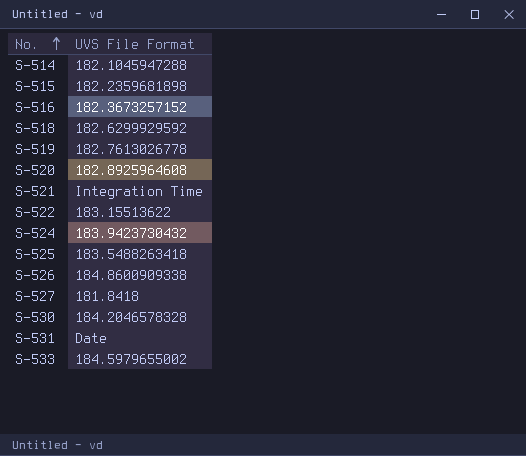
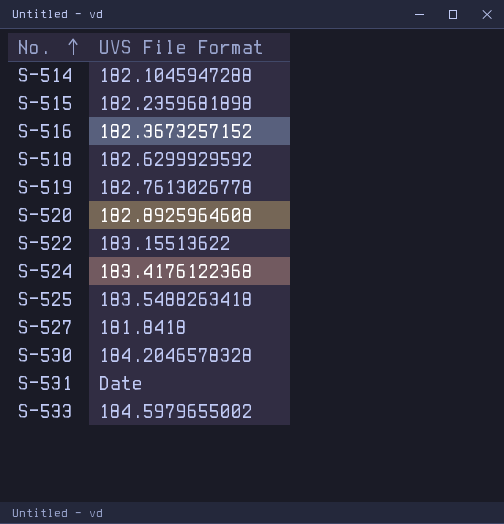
row S-521: Integration Time -> none
row S-526: 184.8600909338 -> none
S-524 | UVS File Format: 183.9423730432 -> 183.4176122368

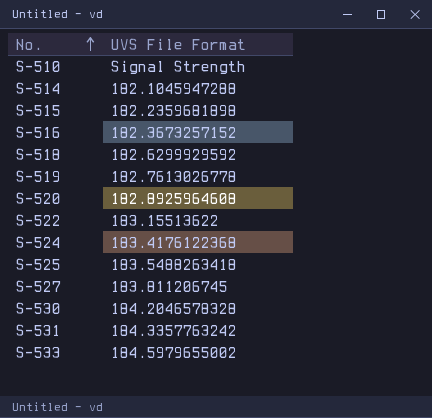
row S-510: none -> Signal Strength
S-527 | UVS File Format: 181.8418 -> 183.811206745
S-531 | UVS File Format: Date -> 184.3357763242

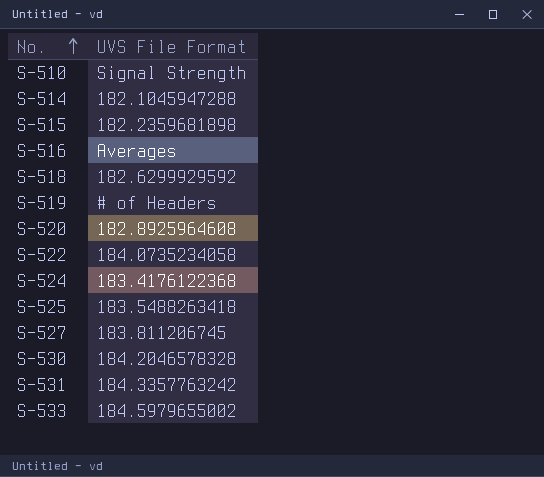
S-516 | UVS File Format: 182.3673257152 -> Averages
S-519 | UVS File Format: 182.7613026778 -> # of Headers
S-522 | UVS File Format: 183.15513622 -> 184.0735234058

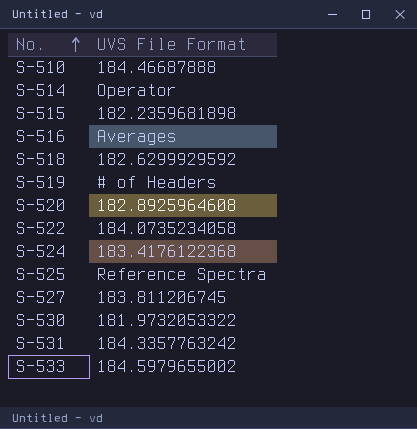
S-510 | UVS File Format: Signal Strength -> 184.46687888
S-514 | UVS File Format: 182.1045947288 -> Operator
S-525 | UVS File Format: 183.5488263418 -> Reference Spectra
S-530 | UVS File Format: 184.2046578328 -> 181.9732053322

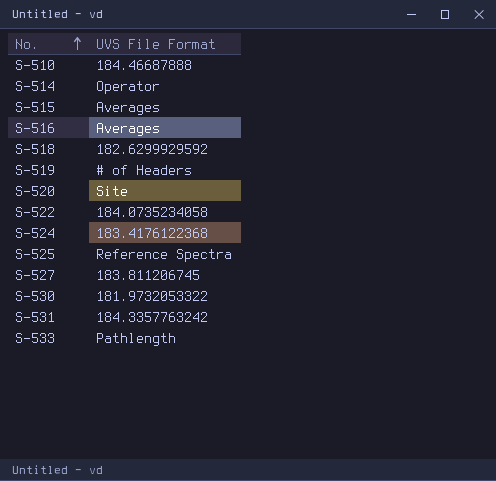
S-515 | UVS File Format: 182.2359681898 -> Averages
S-520 | UVS File Format: 182.8925964608 -> Site
S-533 | UVS File Format: 184.5979655002 -> Pathlength

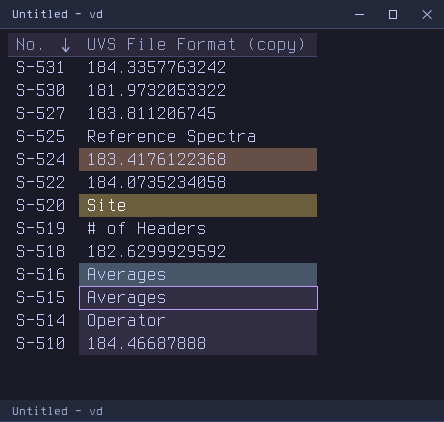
row order: No. ascending -> No. descending
column name: UVS File Format -> UVS File Format (copy)
row S-533: Pathlength -> none

